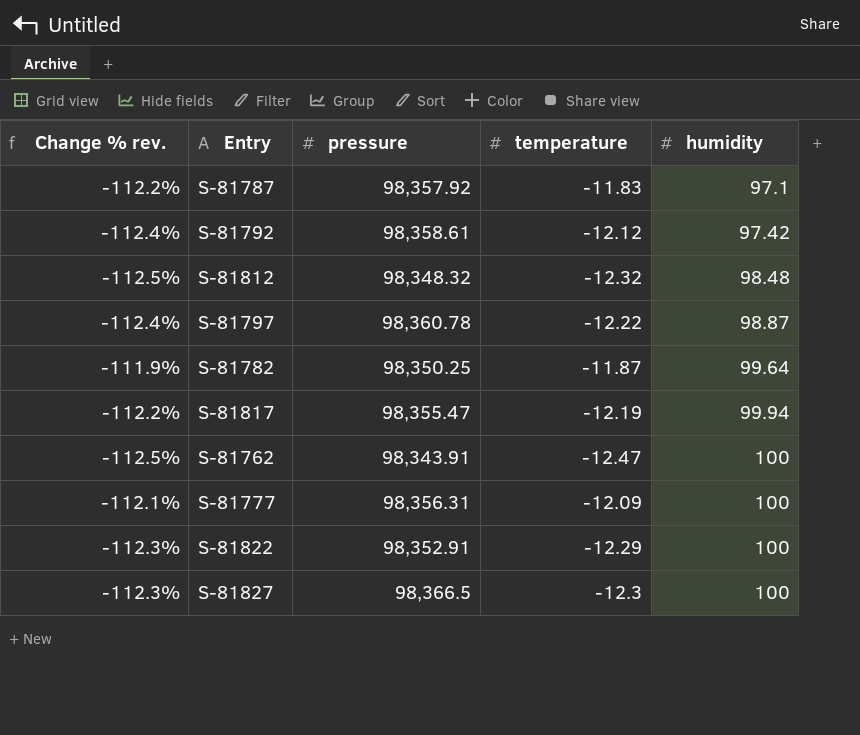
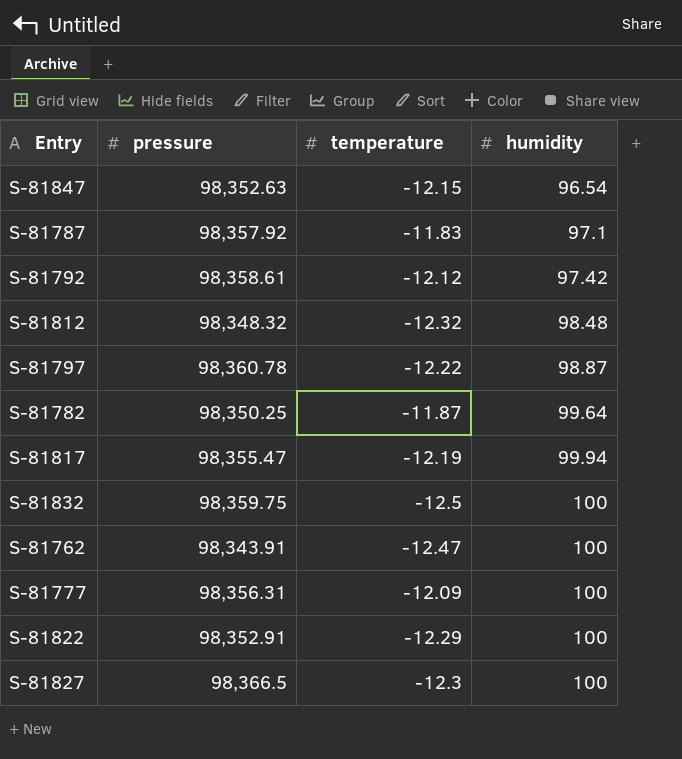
column Change % rev. | formula: ([temperature] - [humidity]) / [humidity] -> none
row S-81847: none -> 98,352.63 | -12.15 | 96.54
row S-81832: none -> 98,359.75 | -12.5 | 100

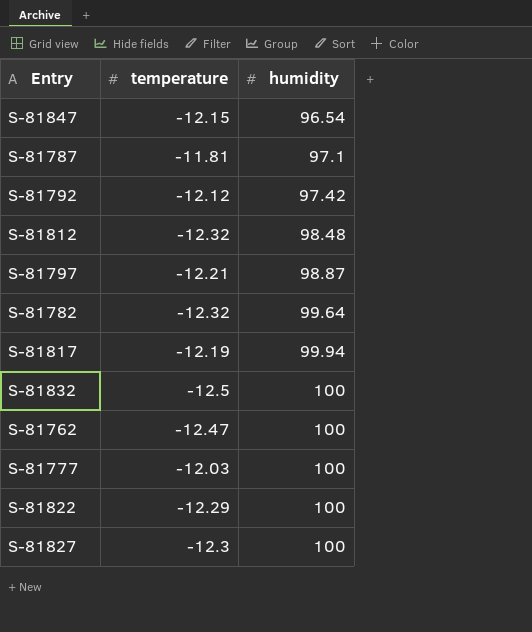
column pressure | position: 2 -> none
S-81787 | temperature: -11.83 -> -11.81
S-81797 | temperature: -12.22 -> -12.21
S-81782 | temperature: -11.87 -> -12.32
S-81777 | temperature: -12.09 -> -12.03

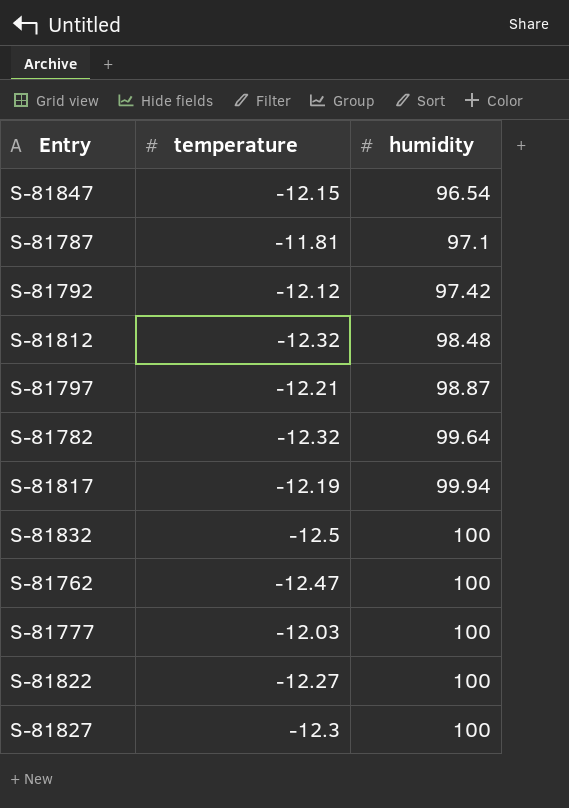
S-81822 | temperature: -12.29 -> -12.27

